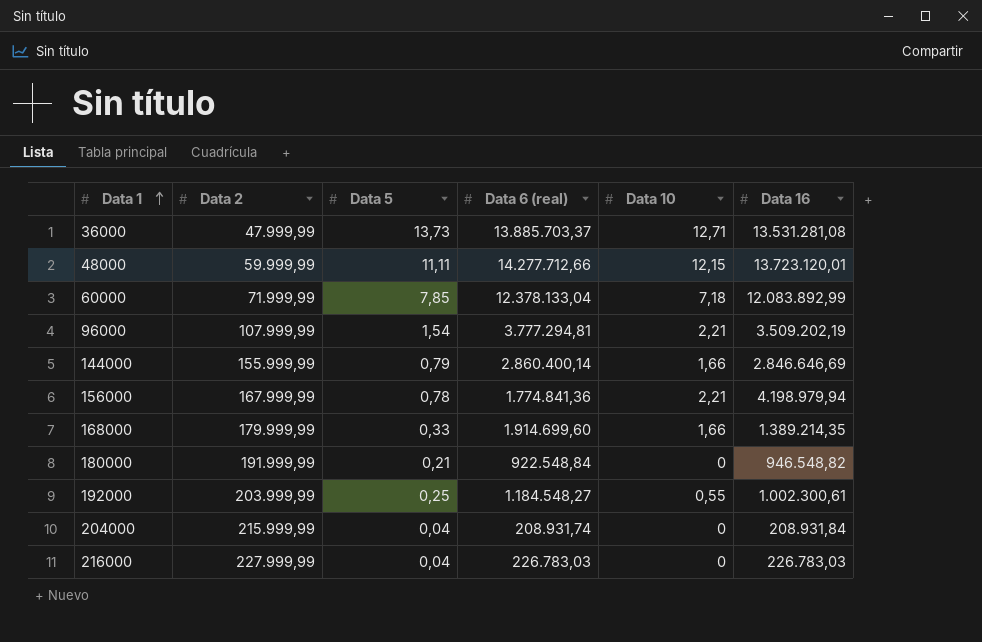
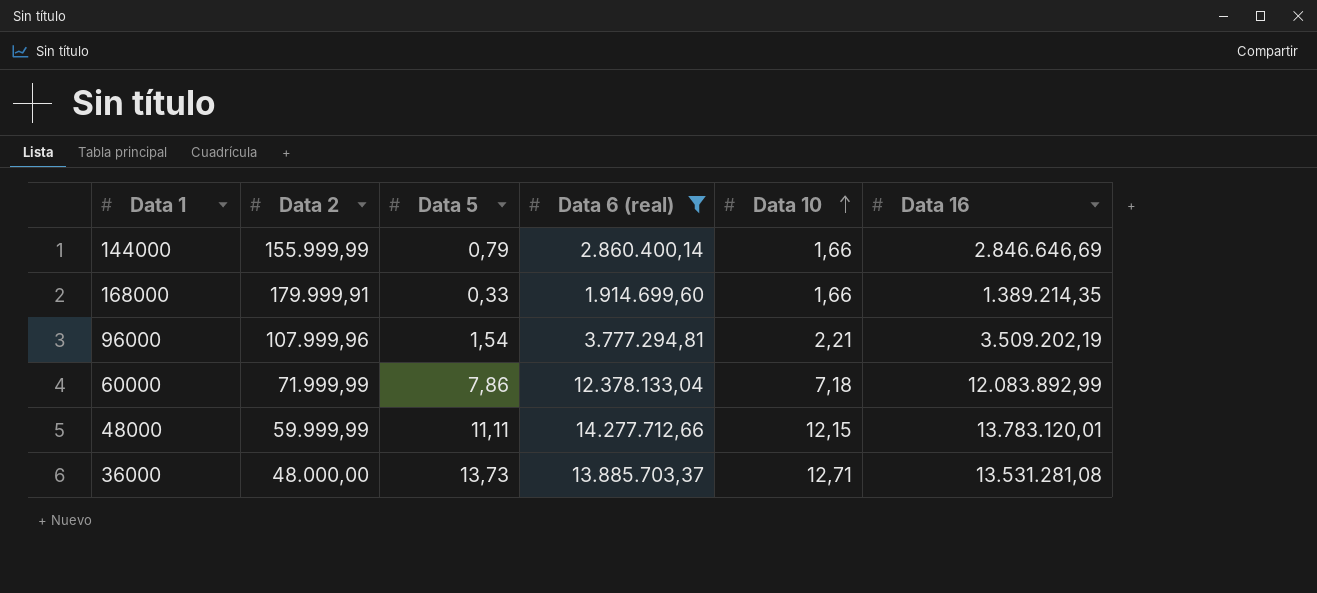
filter: none -> Data 6 (real) >= 1.914.699,60
row order: Data 1 ascending -> Data 10 ascending
168000 | Data 2: 179.999,99 -> 179.999,91
96000 | Data 2: 107.999,99 -> 107.999,96
60000 | Data 5: 7,85 -> 7,86
48000 | Data 16: 13.723.120,01 -> 13.783.120,01
36000 | Data 2: 47.999,99 -> 48.000,00

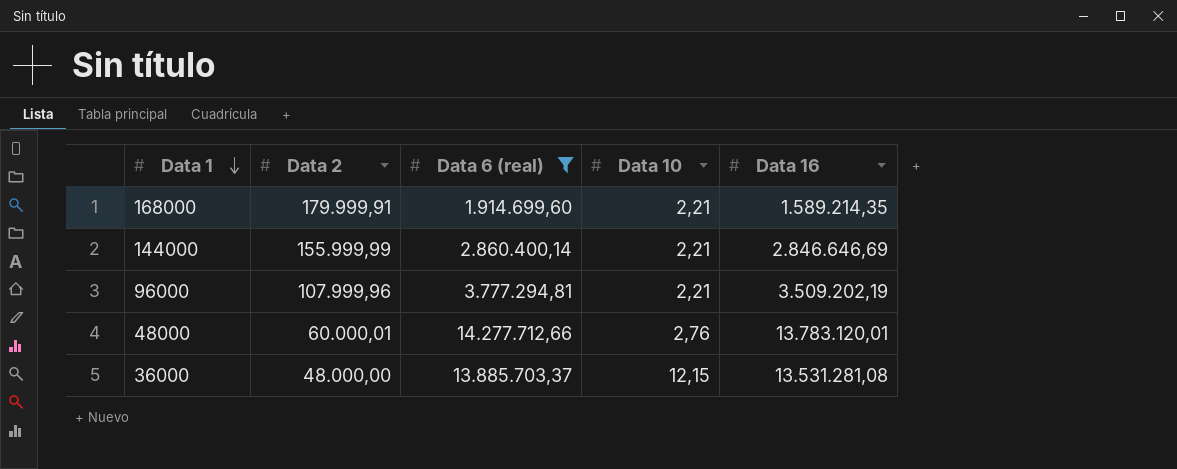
row order: Data 10 ascending -> Data 1 descending
column Data 5 | position: 3 -> none
row 60000: 71.999,99 | 7,86 | 12.378.133,04 | 7,18 | 12.083.892,99 -> none
168000 | Data 10: 1,66 -> 2,21
168000 | Data 16: 1.389.214,35 -> 1.589.214,35
144000 | Data 10: 1,66 -> 2,21
48000 | Data 2: 59.999,99 -> 60.000,01
48000 | Data 10: 12,15 -> 2,76
36000 | Data 10: 12,71 -> 12,15

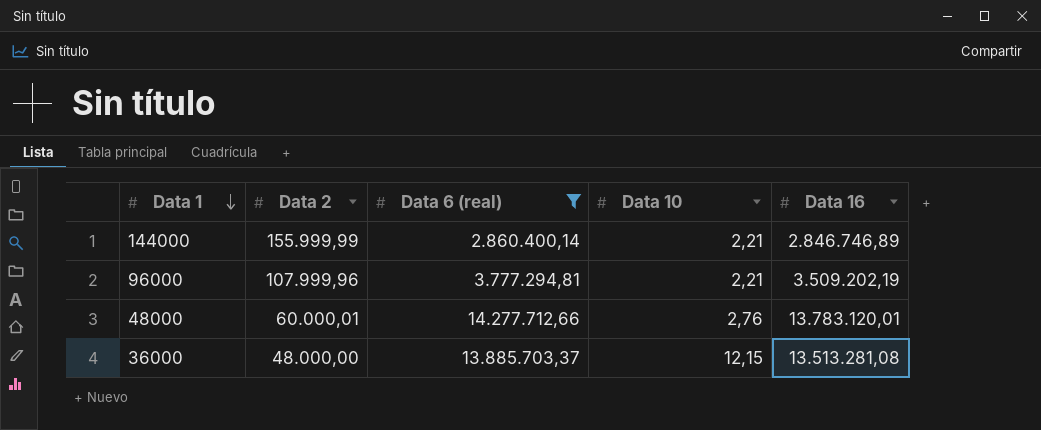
row 168000: 179.999,91 | 1.914.699,60 | 2,21 | 1.589.214,35 -> none
144000 | Data 16: 2.846.646,69 -> 2.846.746,89
36000 | Data 16: 13.531.281,08 -> 13.513.281,08

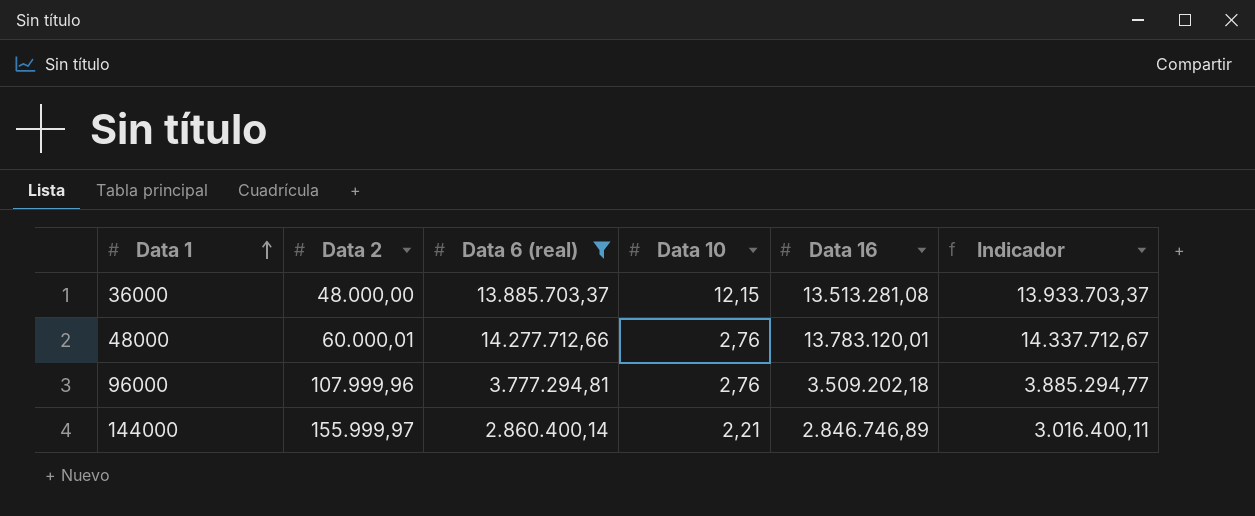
row order: Data 1 descending -> Data 1 ascending
column Indicador | formula: none -> [Data 2] + [Data 6 (real)]
96000 | Data 10: 2,21 -> 2,76
96000 | Data 16: 3.509.202,19 -> 3.509.202,18
144000 | Data 2: 155.999,99 -> 155.999,97

